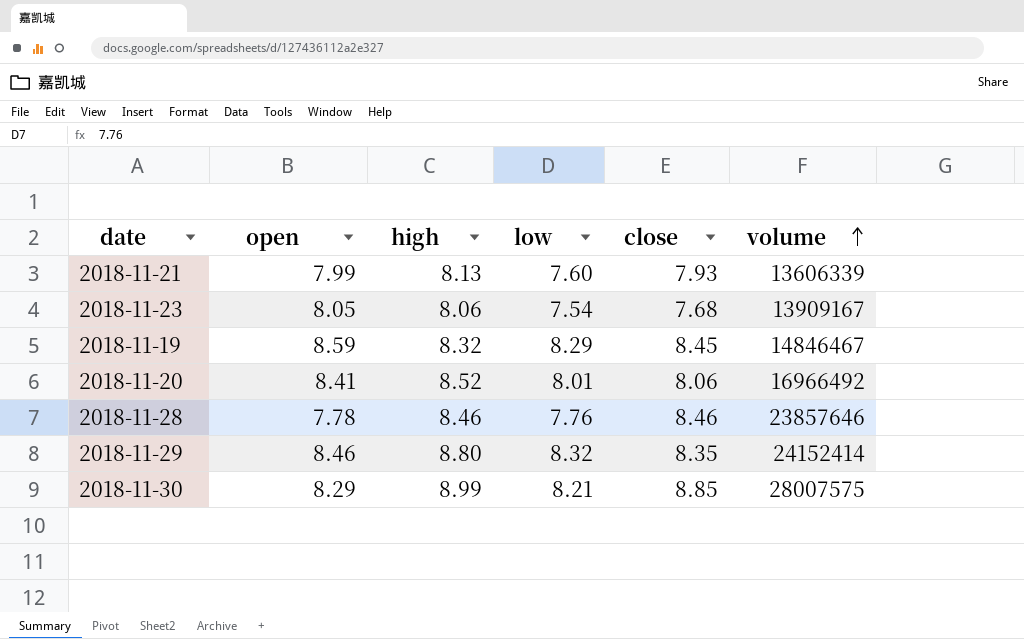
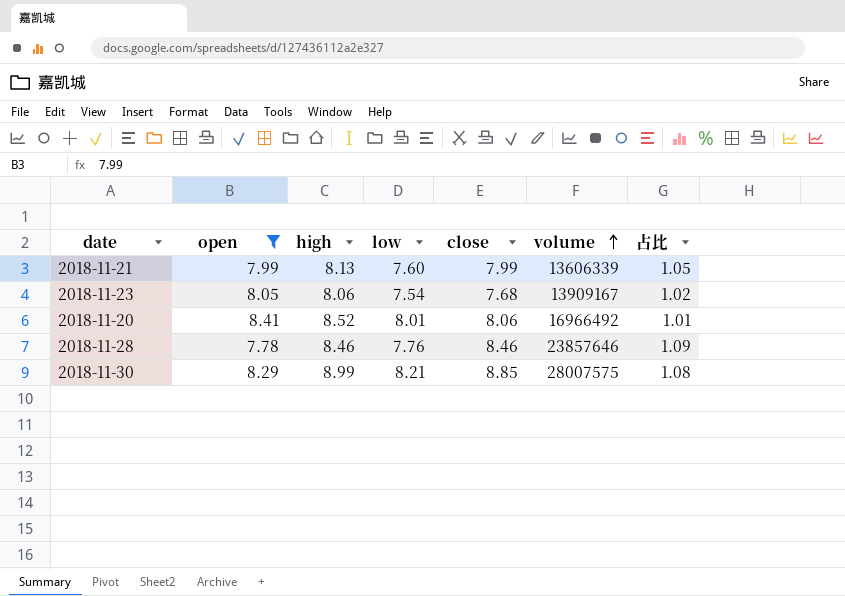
filter: none -> open <= 8.41
column 占比 | formula: none -> [close] / [low]
2018-11-21 | close: 7.93 -> 7.99

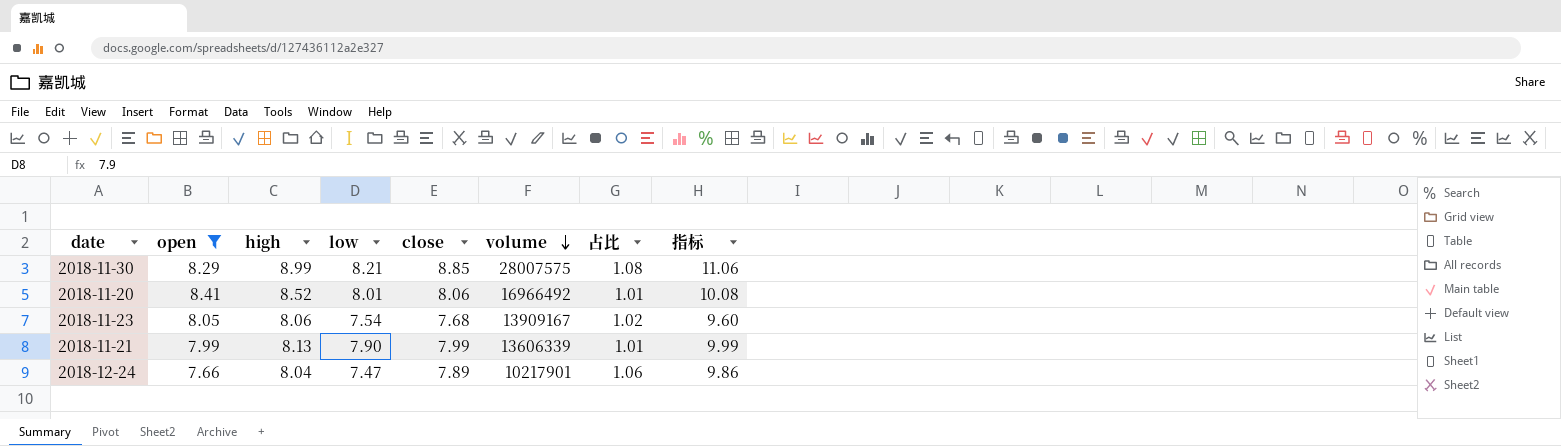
row order: volume ascending -> volume descending
column 指标 | formula: none -> [close] * 1.25
row 2018-11-28: 7.78 | 8.46 | 7.76 | 8.46 | 23857646 | 1.09 -> none
2018-11-21 | low: 7.60 -> 7.90
2018-11-21 | 占比: 1.05 -> 1.01
row 2018-12-24: none -> 7.66 | 8.04 | 7.47 | 7.89 | 10217901 | 1.06 | 9.86

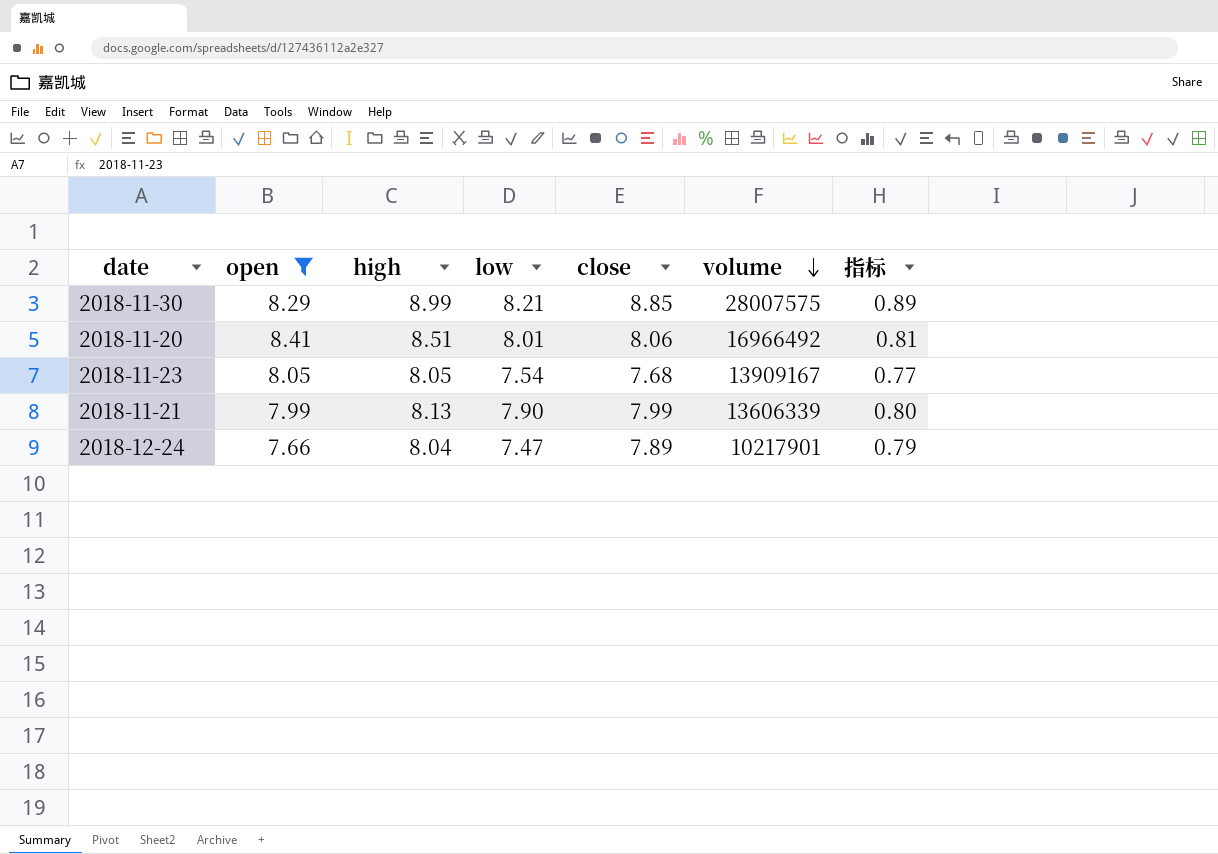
column 占比 | formula: [close] / [low] -> none
column 指标 | formula: [close] * 1.25 -> [close] * 0.1
2018-11-20 | high: 8.52 -> 8.51
2018-11-23 | high: 8.06 -> 8.05

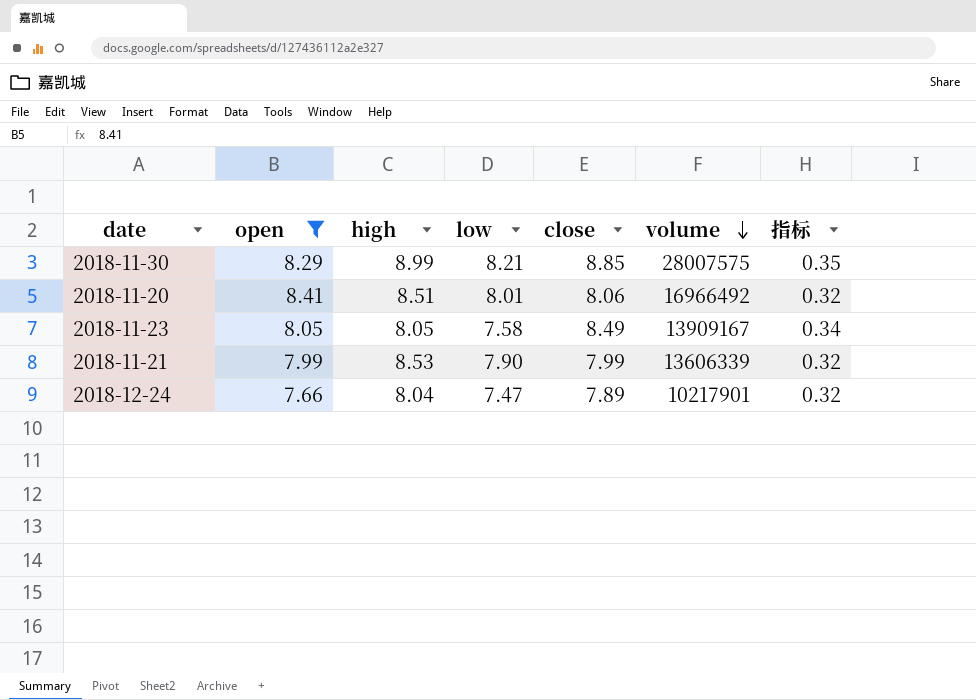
column 指标 | formula: [close] * 0.1 -> [close] * 0.04
2018-11-23 | low: 7.54 -> 7.58
2018-11-23 | close: 7.68 -> 8.49
2018-11-21 | high: 8.13 -> 8.53

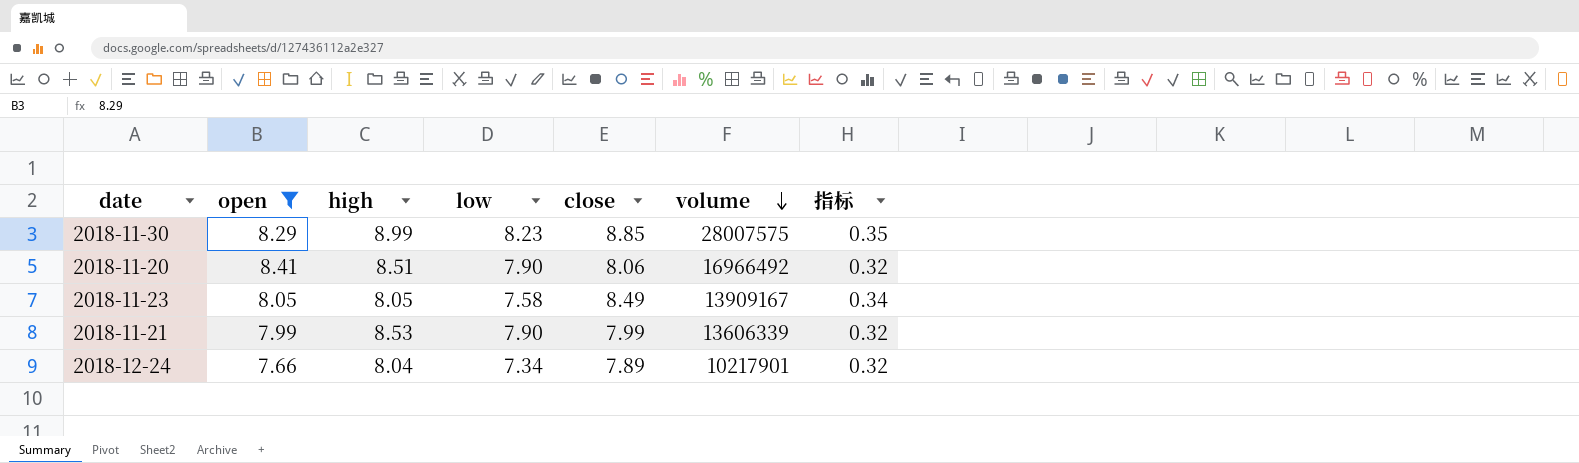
2018-11-30 | low: 8.21 -> 8.23
2018-11-20 | low: 8.01 -> 7.90
2018-12-24 | low: 7.47 -> 7.34

